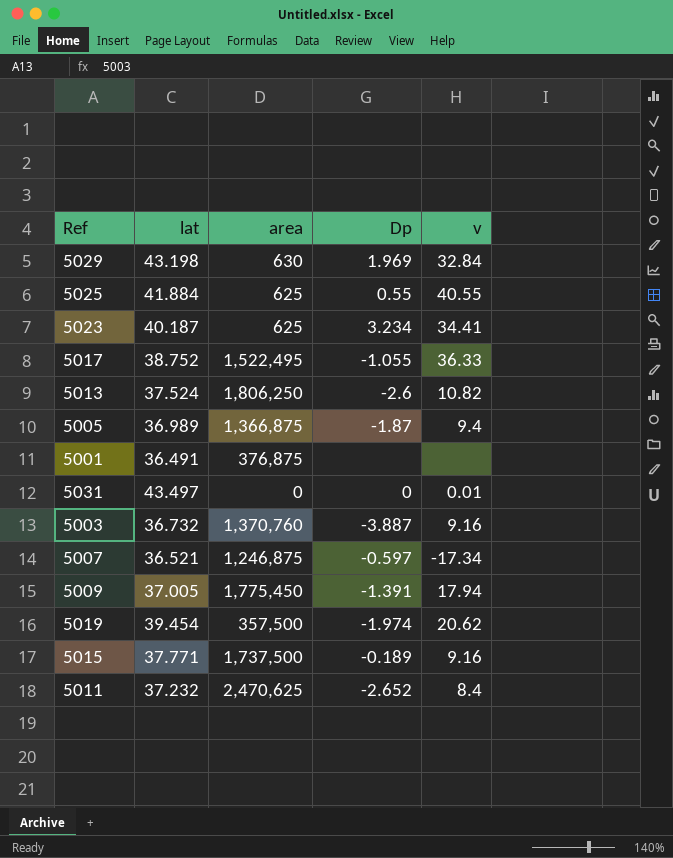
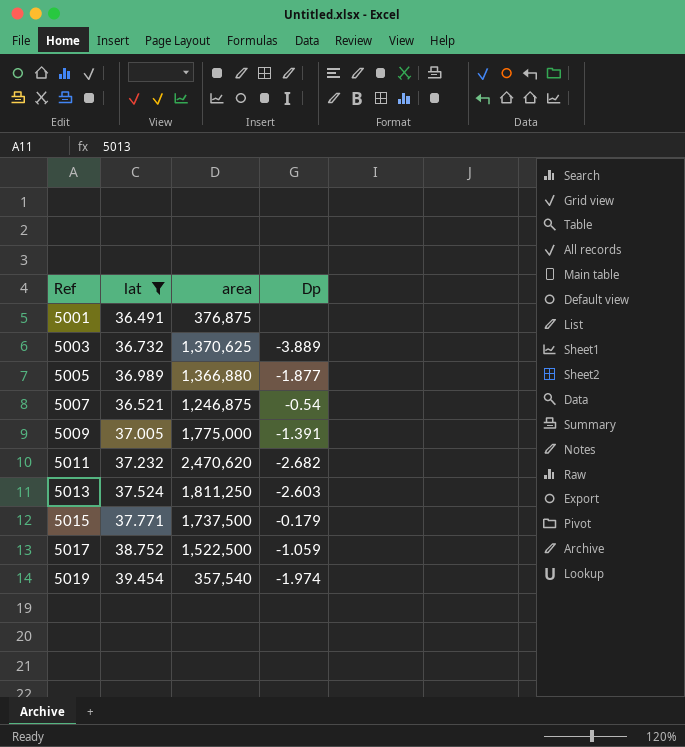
filter: none -> lat <= 39.454
row order: none -> Ref ascending
column v | position: 5 -> none
5003 | area: 1,370,760 -> 1,370,625
5003 | Dp: -3.887 -> -3.889
5005 | area: 1,366,875 -> 1,366,880
5005 | Dp: -1.87 -> -1.877
5007 | Dp: -0.597 -> -0.54
5009 | area: 1,775,450 -> 1,775,000
5011 | area: 2,470,625 -> 2,470,620
5011 | Dp: -2.652 -> -2.682
5013 | area: 1,806,250 -> 1,811,250
5013 | Dp: -2.6 -> -2.603
5015 | Dp: -0.189 -> -0.179
5017 | area: 1,522,495 -> 1,522,500
5017 | Dp: -1.055 -> -1.059
5019 | area: 357,500 -> 357,540

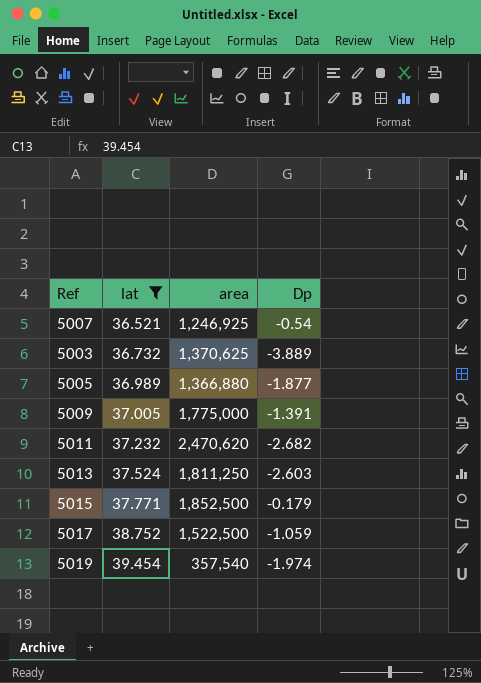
row order: Ref ascending -> lat ascending
row 5001: 36.491 | 376,875 | none -> none
5007 | area: 1,246,875 -> 1,246,925
5015 | area: 1,737,500 -> 1,852,500

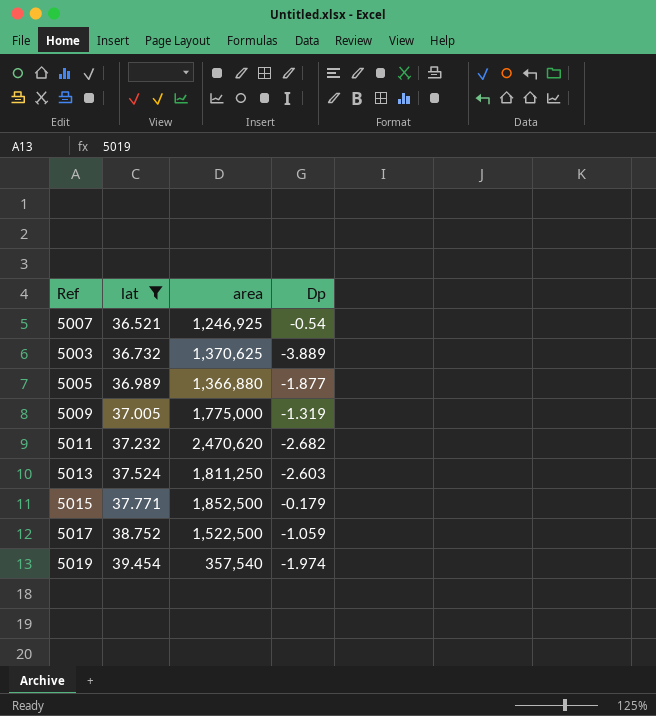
5009 | Dp: -1.391 -> -1.319

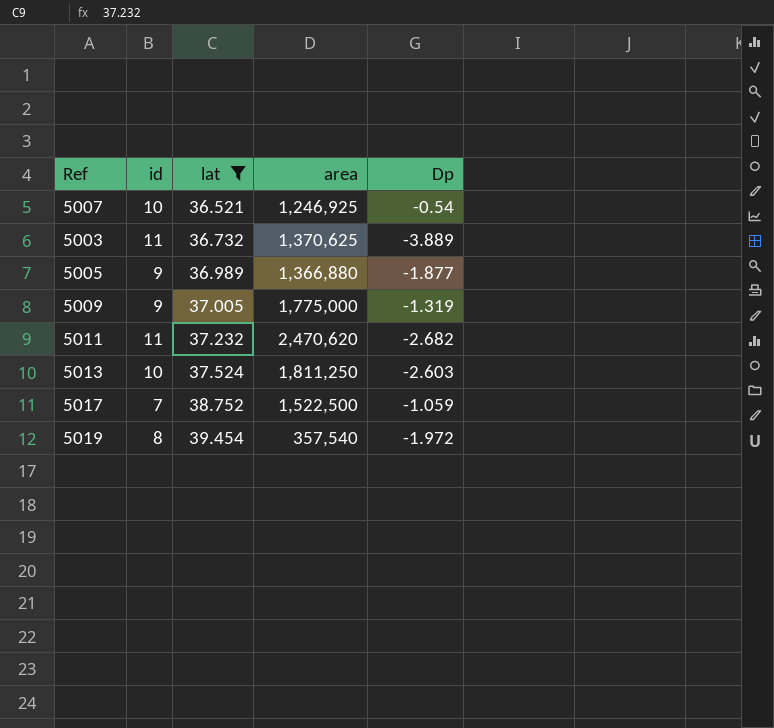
column id | position: none -> 2
row 5015: 37.771 | 1,852,500 | -0.179 -> none
5019 | Dp: -1.974 -> -1.972

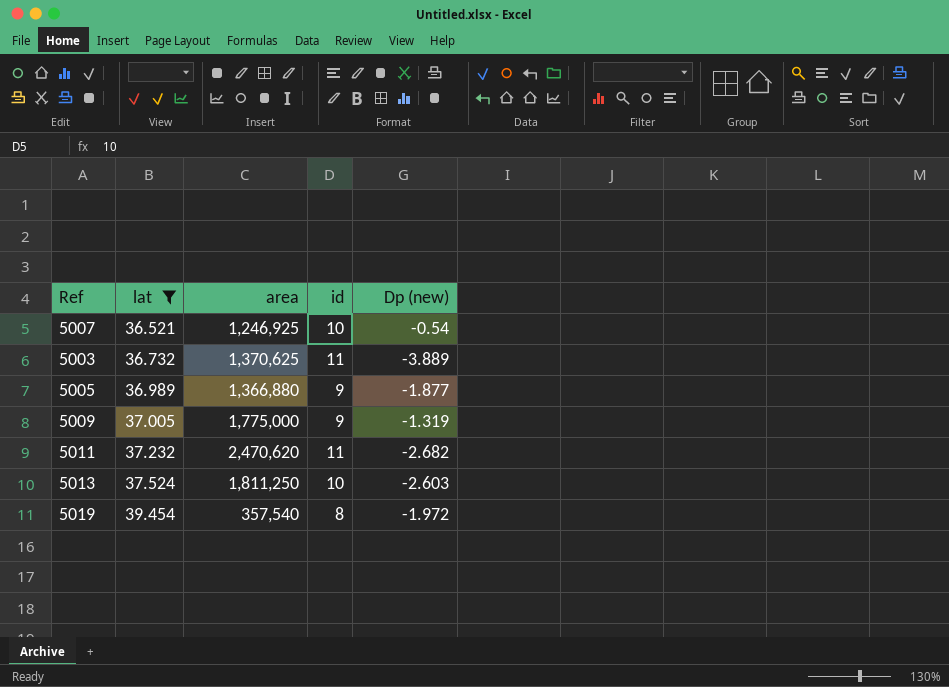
column id | position: 2 -> 4
column name: Dp -> Dp (new)
row 5017: 7 | 38.752 | 1,522,500 | -1.059 -> none

